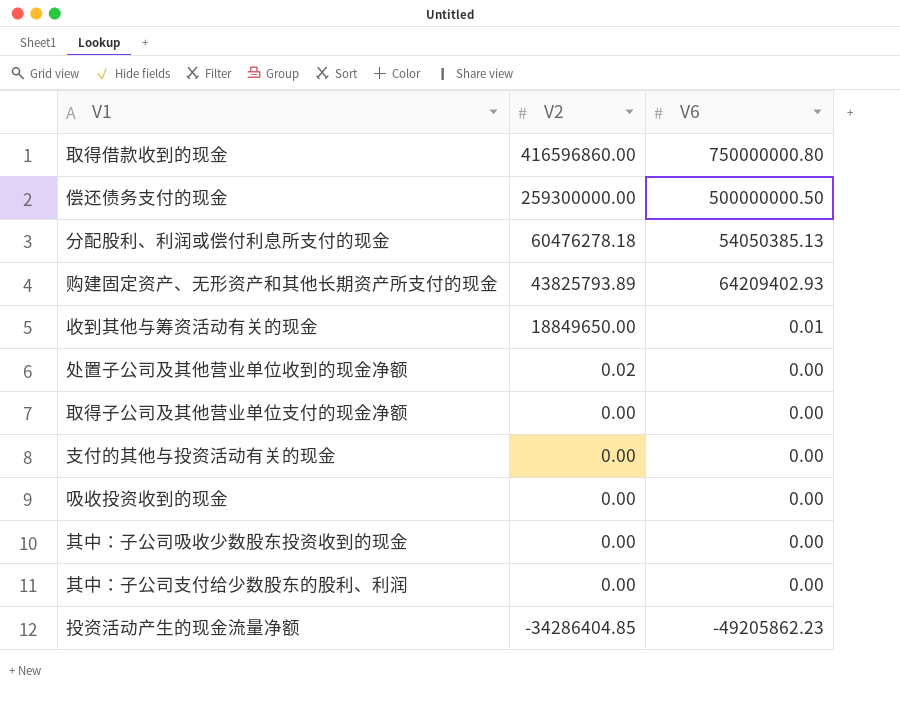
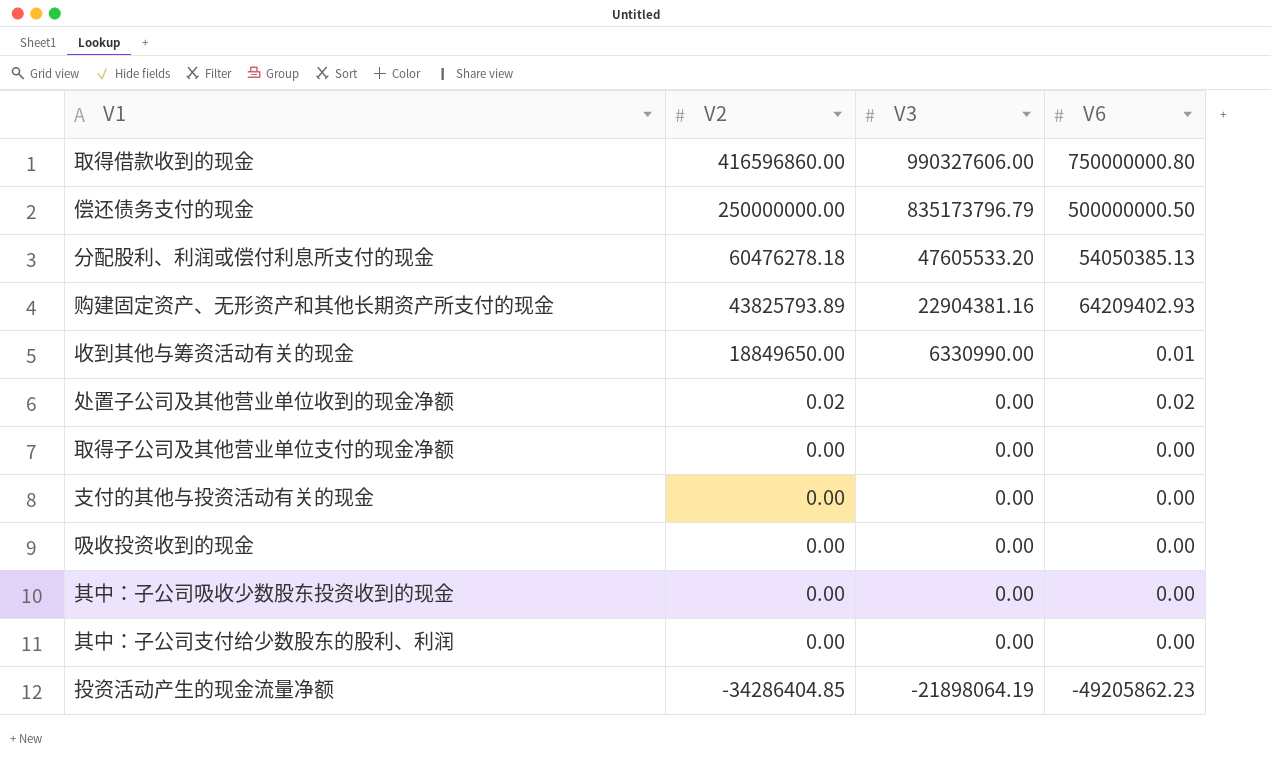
column V3 | position: none -> 3
偿还债务支付的现金 | V2: 259300000.00 -> 250000000.00
处置子公司及其他营业单位收到的现金净额 | V6: 0.00 -> 0.02

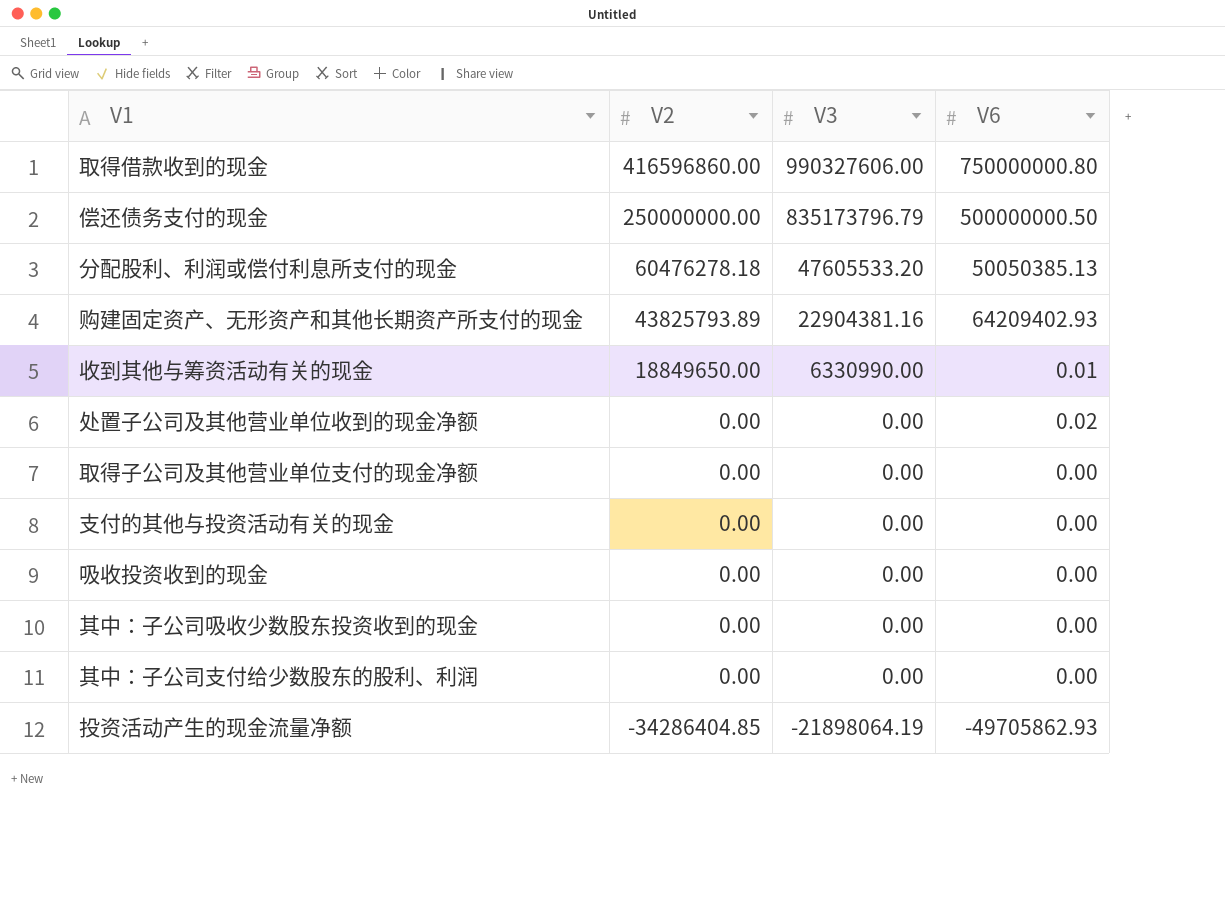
分配股利、利润或偿付利息所支付的现金 | V6: 54050385.13 -> 50050385.13
处置子公司及其他营业单位收到的现金净额 | V2: 0.02 -> 0.00
投资活动产生的现金流量净额 | V6: -49205862.23 -> -49705862.93

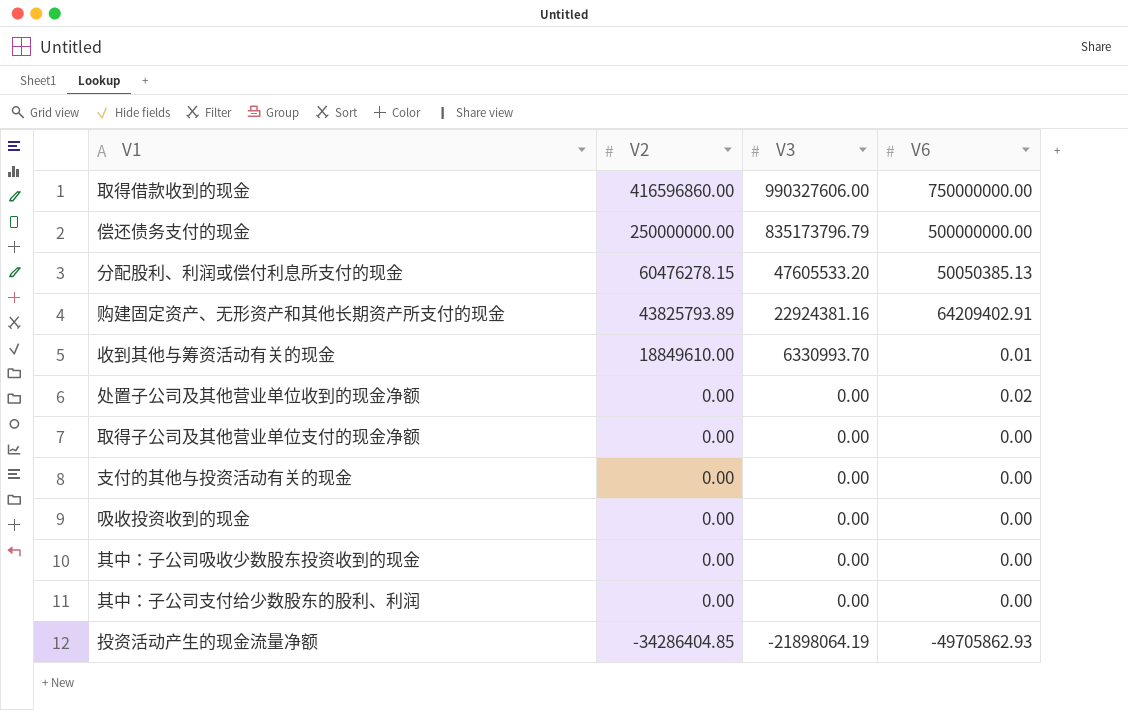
取得借款收到的现金 | V6: 750000000.80 -> 750000000.00
偿还债务支付的现金 | V6: 500000000.50 -> 500000000.00
分配股利、利润或偿付利息所支付的现金 | V2: 60476278.18 -> 60476278.15
购建固定资产、无形资产和其他长期资产所支付的现金 | V3: 22904381.16 -> 22924381.16
购建固定资产、无形资产和其他长期资产所支付的现金 | V6: 64209402.93 -> 64209402.91
收到其他与筹资活动有关的现金 | V2: 18849650.00 -> 18849610.00
收到其他与筹资活动有关的现金 | V3: 6330990.00 -> 6330993.70

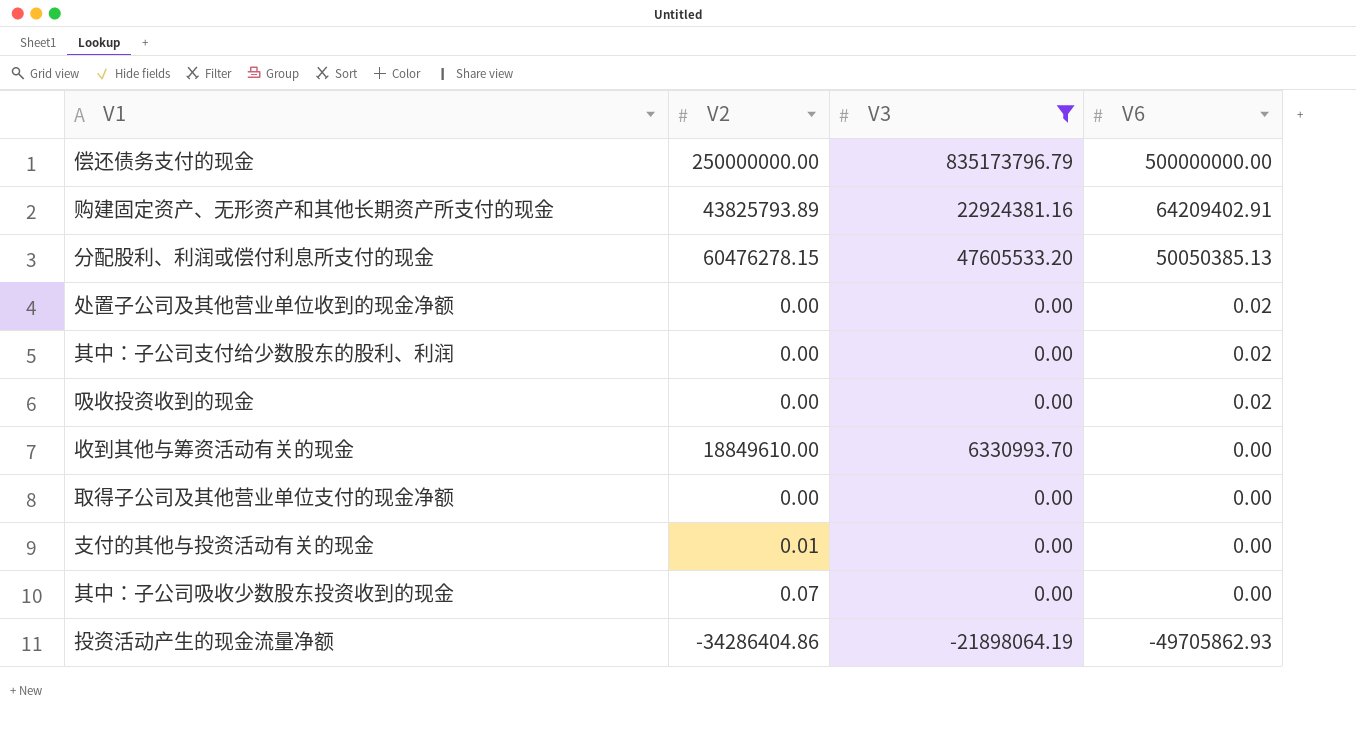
filter: none -> V3 != 990327606.00
row order: V2 descending -> V6 descending
其中：子公司支付给少数股东的股利、利润 | V6: 0.00 -> 0.02
吸收投资收到的现金 | V6: 0.00 -> 0.02
收到其他与筹资活动有关的现金 | V6: 0.01 -> 0.00
支付的其他与投资活动有关的现金 | V2: 0.00 -> 0.01
其中：子公司吸收少数股东投资收到的现金 | V2: 0.00 -> 0.07
投资活动产生的现金流量净额 | V2: -34286404.85 -> -34286404.86

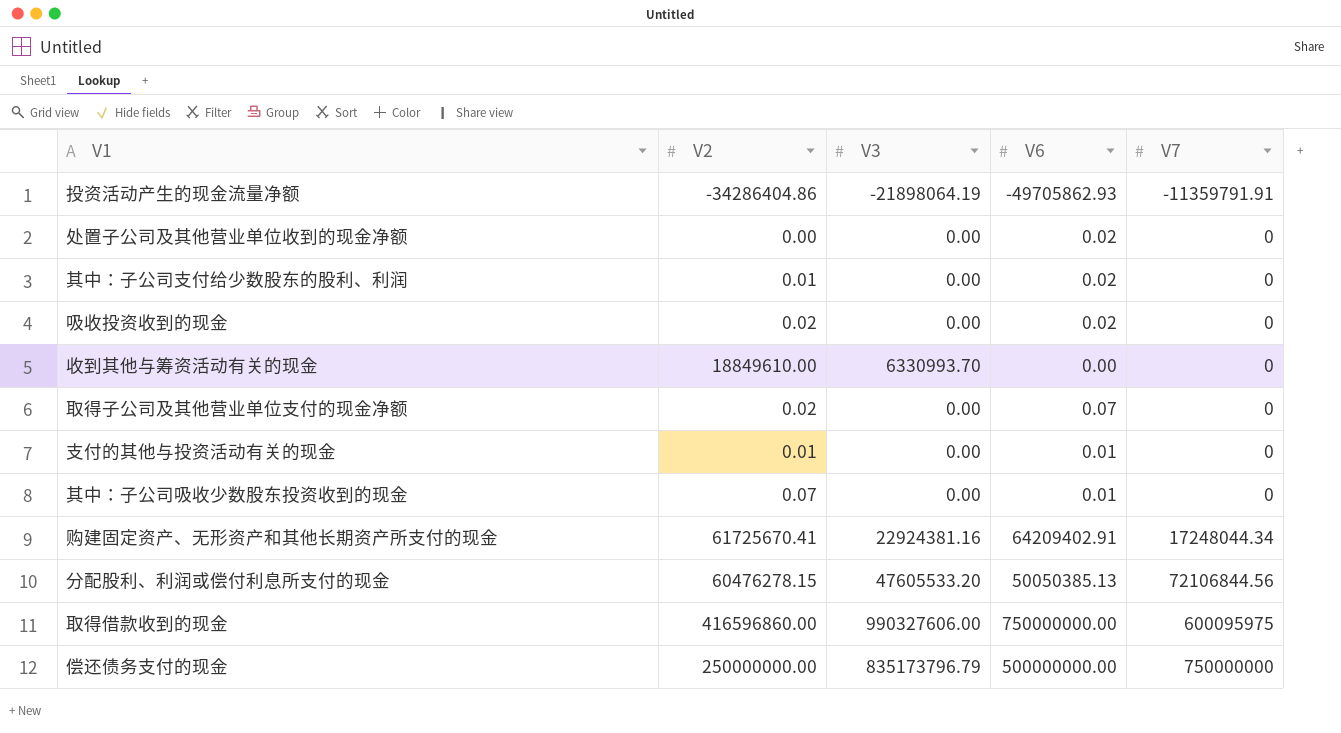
filter: V3 != 990327606.00 -> none
row order: V6 descending -> V7 ascending
column V7 | position: none -> 5
其中：子公司支付给少数股东的股利、利润 | V2: 0.00 -> 0.01
吸收投资收到的现金 | V2: 0.00 -> 0.02
取得子公司及其他营业单位支付的现金净额 | V2: 0.00 -> 0.02
取得子公司及其他营业单位支付的现金净额 | V6: 0.00 -> 0.07
支付的其他与投资活动有关的现金 | V6: 0.00 -> 0.01
其中：子公司吸收少数股东投资收到的现金 | V6: 0.00 -> 0.01
购建固定资产、无形资产和其他长期资产所支付的现金 | V2: 43825793.89 -> 61725670.41

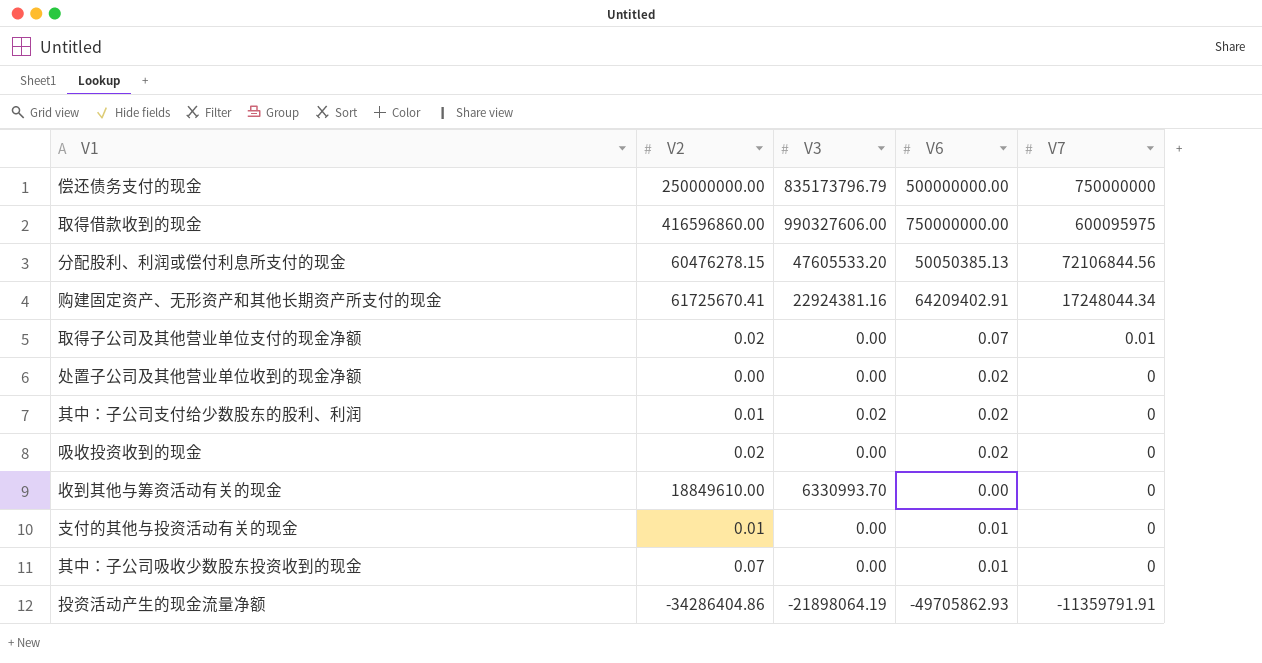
row order: V7 ascending -> V7 descending
取得子公司及其他营业单位支付的现金净额 | V7: 0 -> 0.01
其中：子公司支付给少数股东的股利、利润 | V3: 0.00 -> 0.02

